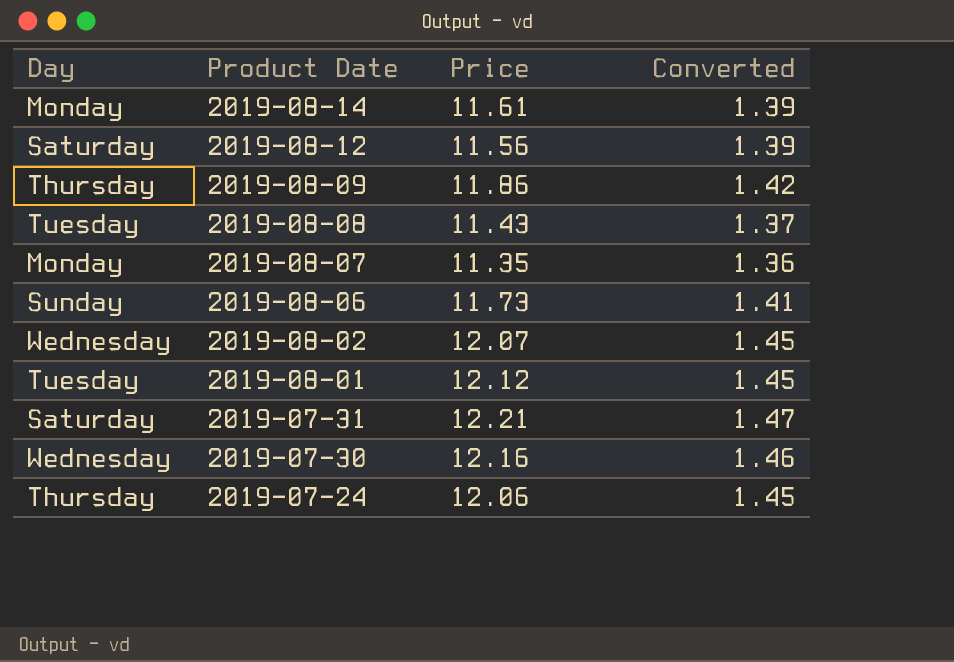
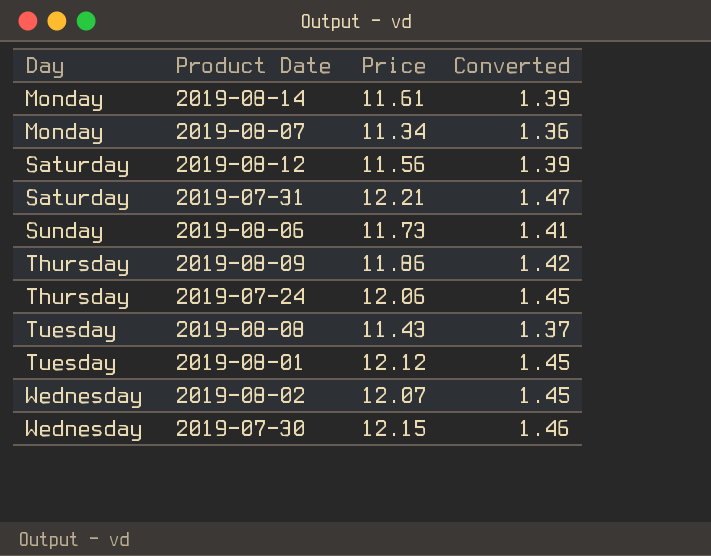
row order: Product Date descending -> Day ascending
2019-08-07 | Price: 11.35 -> 11.34
2019-07-30 | Price: 12.16 -> 12.15

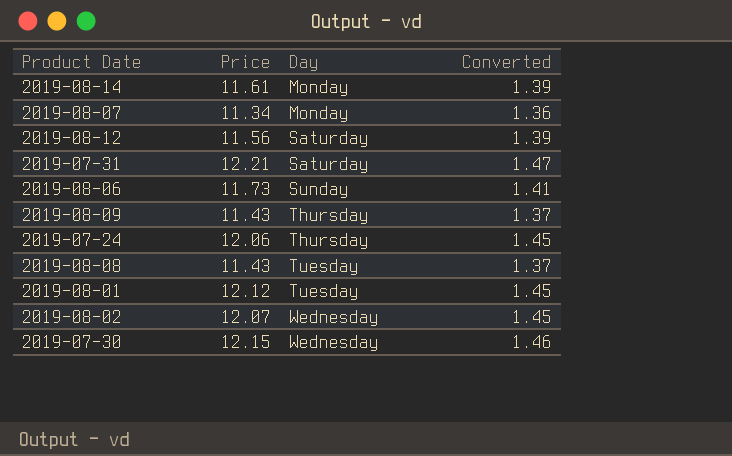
column Day | position: 1 -> 3
2019-08-09 | Price: 11.86 -> 11.43
2019-08-09 | Converted: 1.42 -> 1.37

